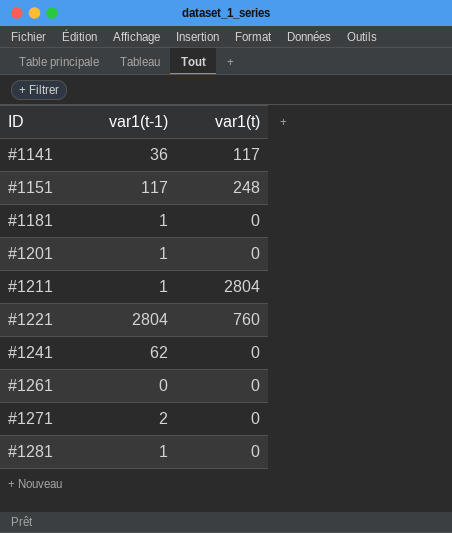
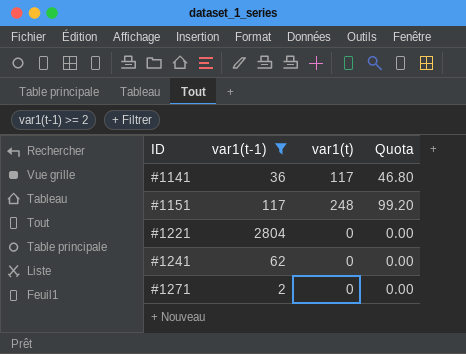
filter: none -> var1(t-1) >= 2
column Quota | formula: none -> [var1(t)] * 0.4
#1221 | var1(t): 760 -> 0

